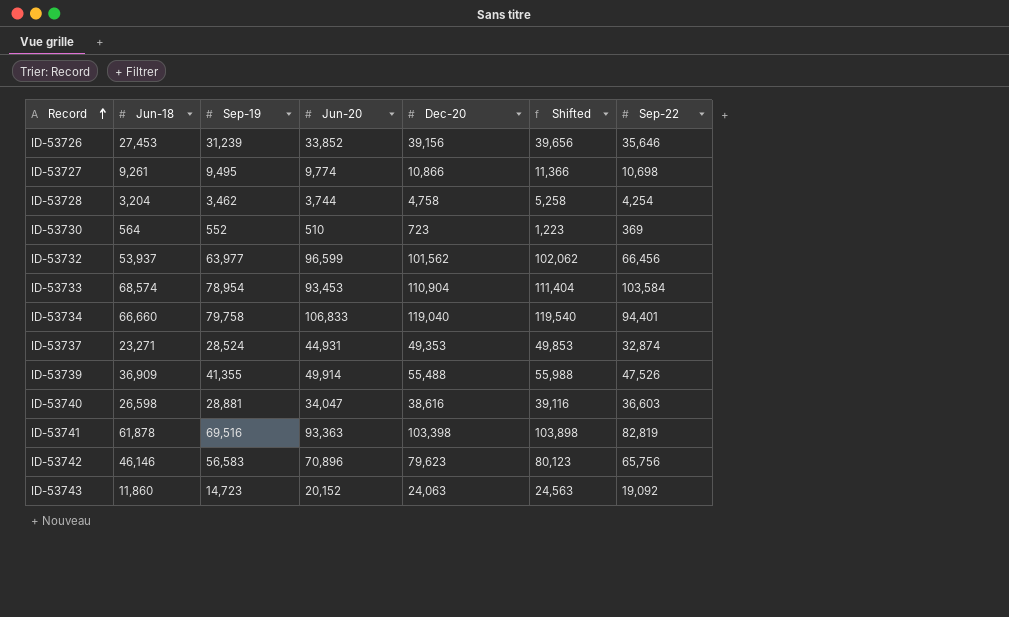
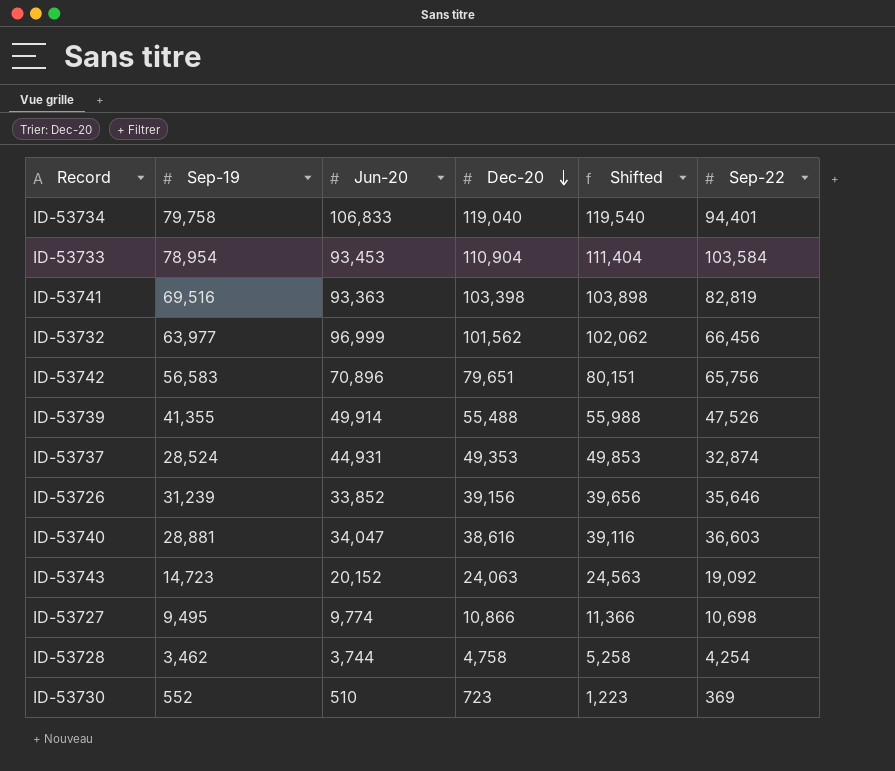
row order: Record ascending -> Dec-20 descending
column Jun-18 | position: 2 -> none
ID-53732 | Jun-20: 96,599 -> 96,999
ID-53742 | Dec-20: 79,623 -> 79,651
ID-53742 | Shifted: 80,123 -> 80,151

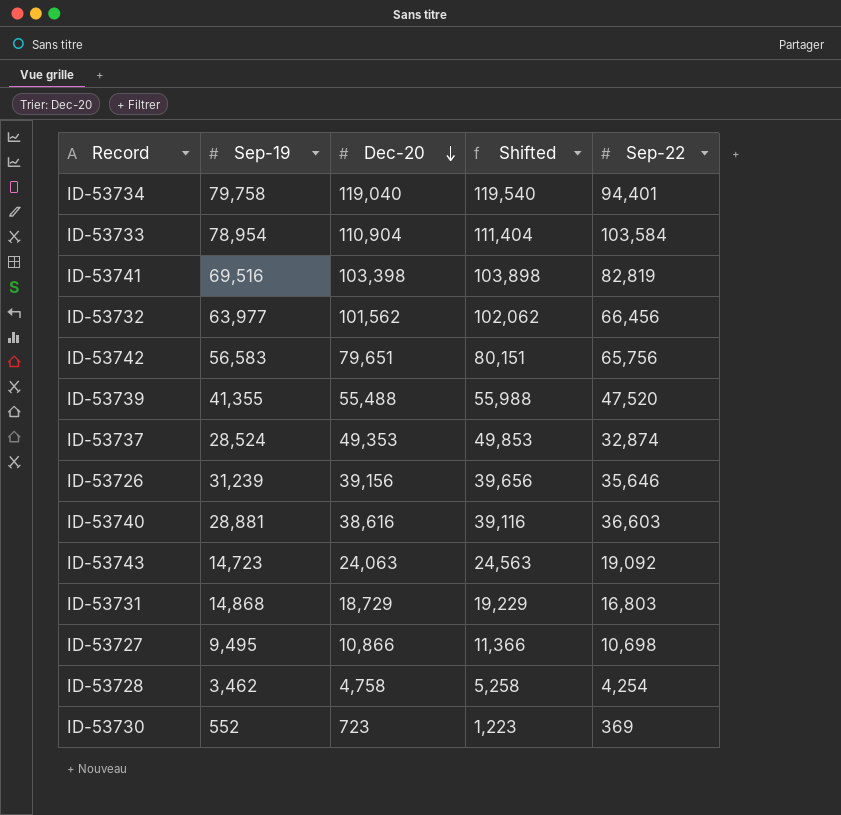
column Jun-20 | position: 3 -> none
ID-53739 | Sep-22: 47,526 -> 47,520
row ID-53731: none -> 14,868 | 18,729 | 19,229 | 16,803

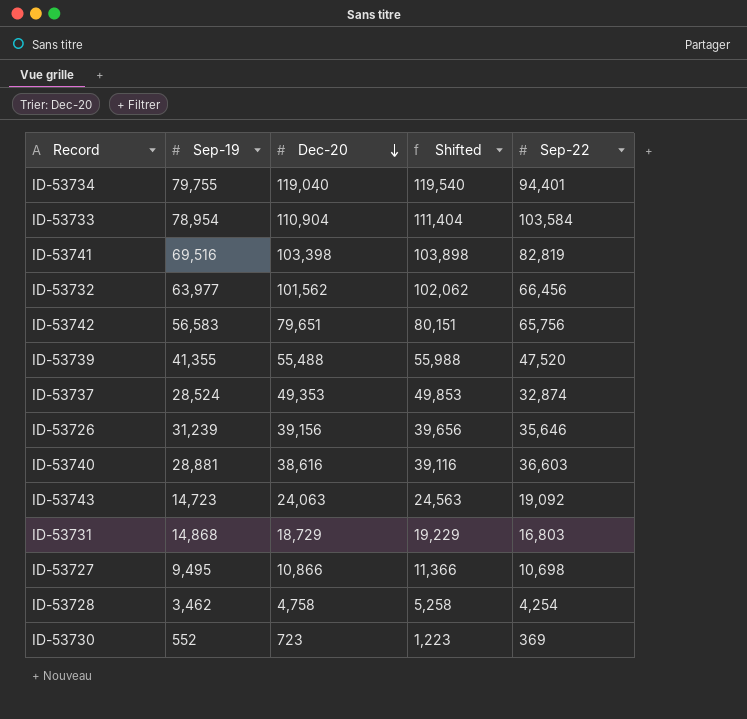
ID-53734 | Sep-19: 79,758 -> 79,755

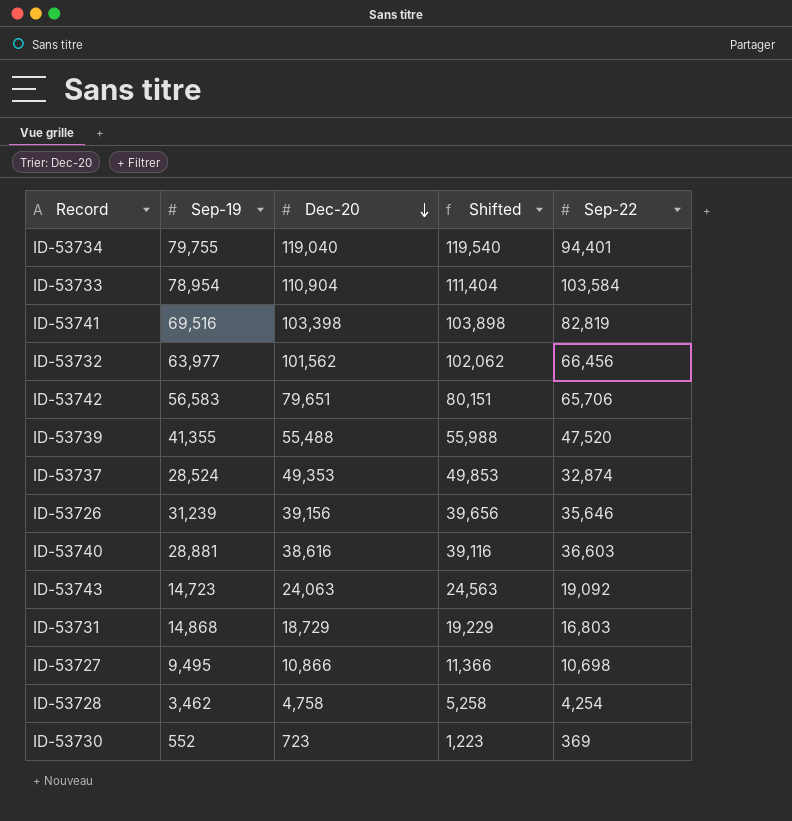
ID-53742 | Sep-22: 65,756 -> 65,706

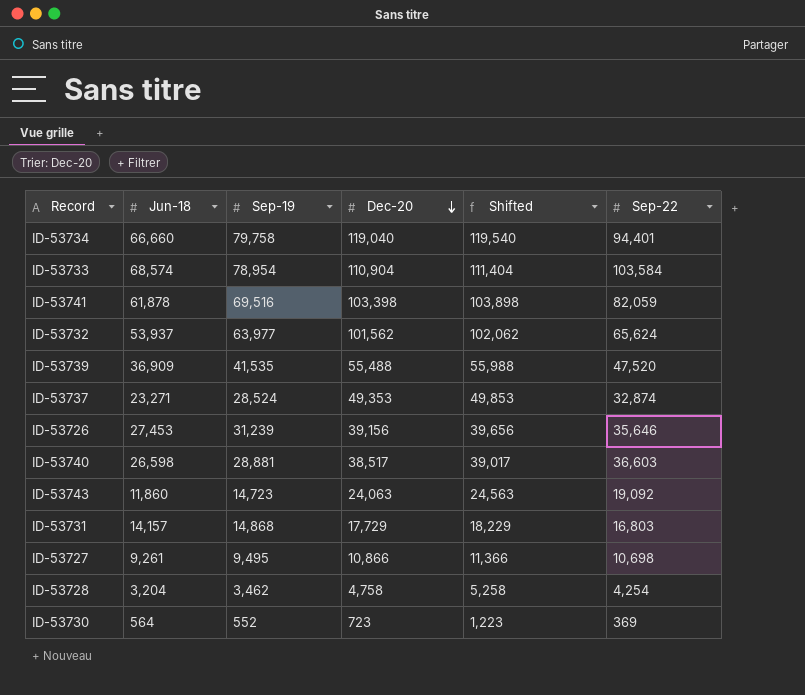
column Jun-18 | position: none -> 2
row ID-53742: 56,583 | 79,651 | 80,151 | 65,706 -> none
ID-53734 | Sep-19: 79,755 -> 79,758
ID-53741 | Sep-22: 82,819 -> 82,059
ID-53732 | Sep-22: 66,456 -> 65,624
ID-53739 | Sep-19: 41,355 -> 41,535
ID-53740 | Dec-20: 38,616 -> 38,517
ID-53740 | Shifted: 39,116 -> 39,017
ID-53731 | Dec-20: 18,729 -> 17,729
ID-53731 | Shifted: 19,229 -> 18,229

